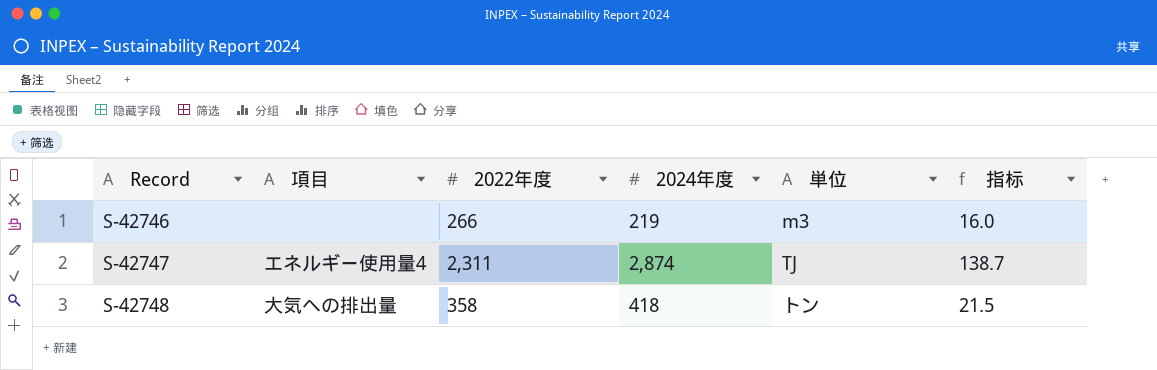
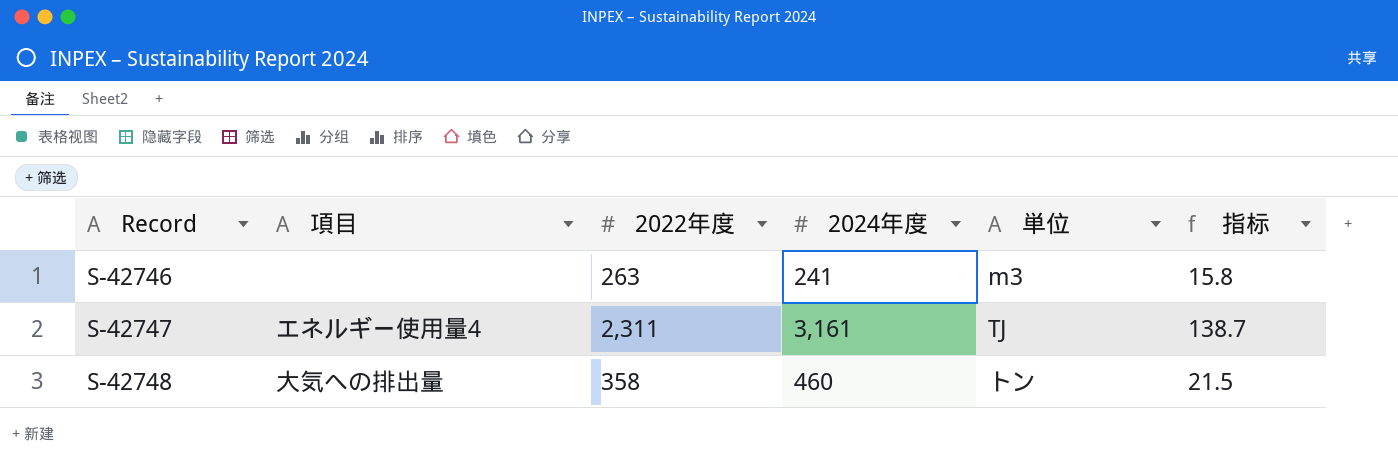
S-42746 | 2022年度: 266 -> 263
S-42746 | 2024年度: 219 -> 241
S-42746 | 指标: 16.0 -> 15.8
S-42747 | 2024年度: 2,874 -> 3,161
S-42748 | 2024年度: 418 -> 460

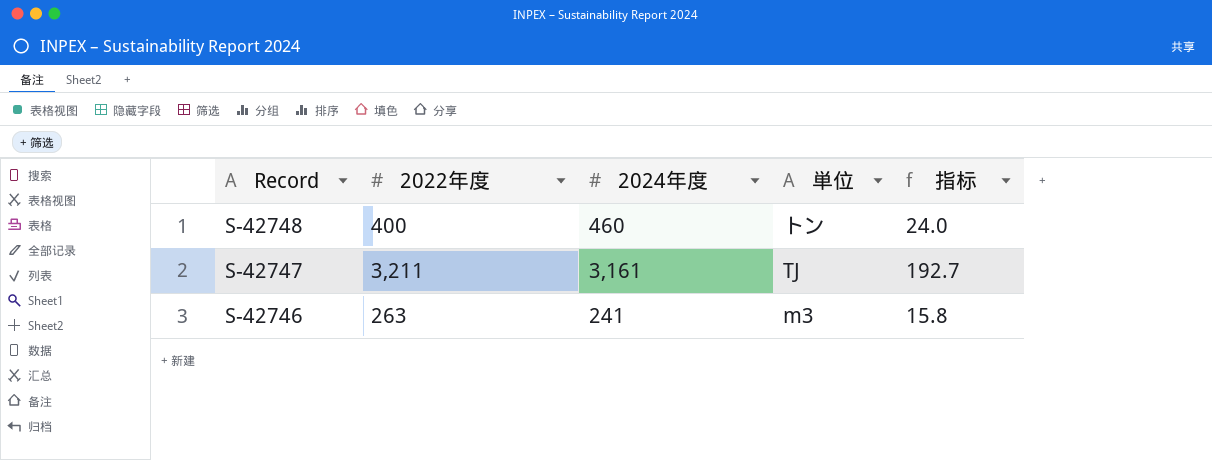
row order: Record ascending -> Record descending
column 項目 | position: 2 -> none
S-42748 | 2022年度: 358 -> 400
S-42748 | 指标: 21.5 -> 24.0
S-42747 | 2022年度: 2,311 -> 3,211
S-42747 | 指标: 138.7 -> 192.7

